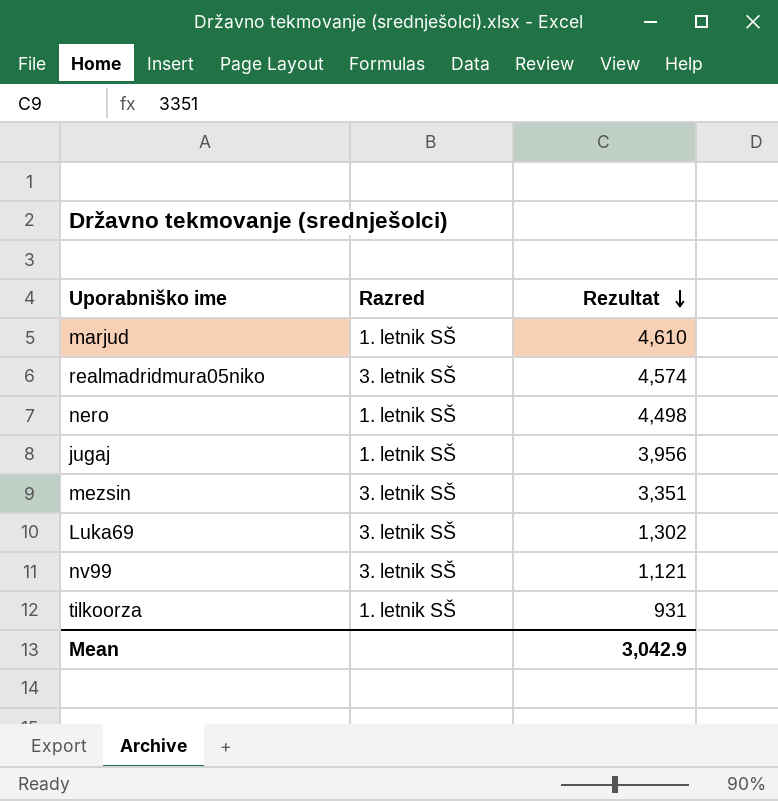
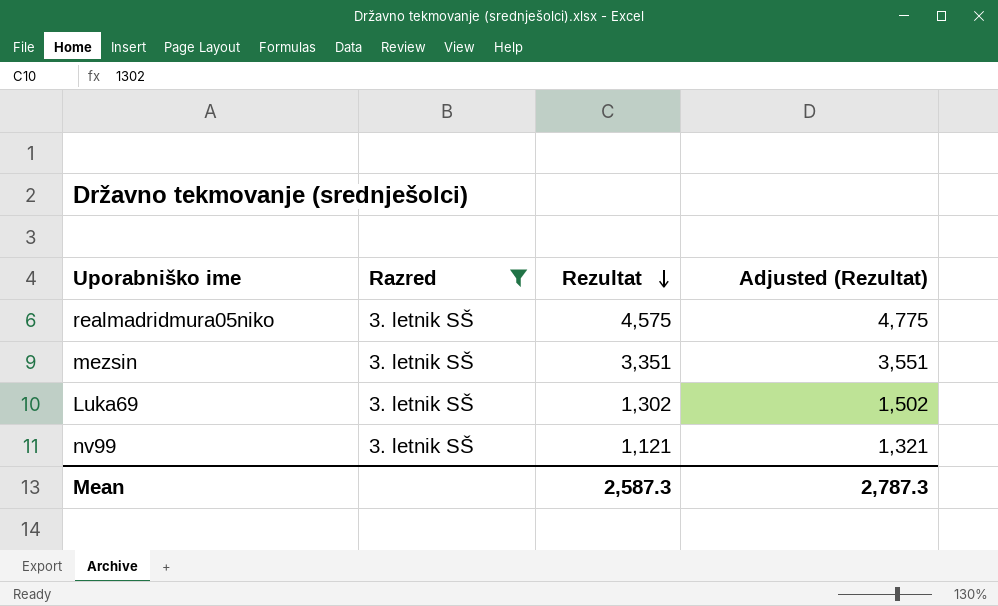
filter: none -> Razred = 3. letnik SŠ
column Adjusted (Rezultat) | formula: none -> [Rezultat] + 200
realmadridmura05niko | Rezultat: 4,574 -> 4,575
Mean | Rezultat: 3,042.9 -> 2,587.3

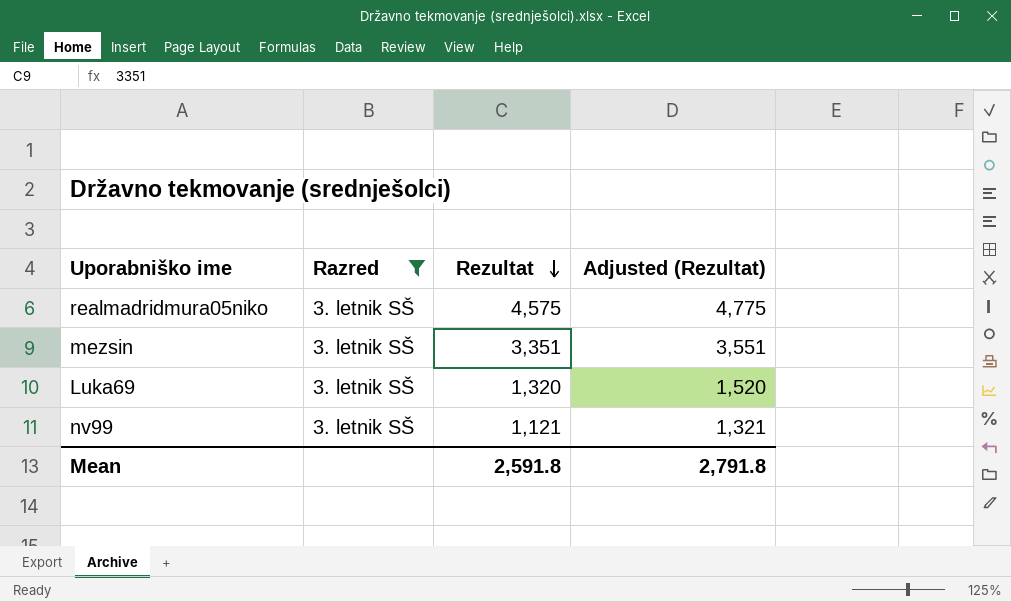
Luka69 | Rezultat: 1,302 -> 1,320
Luka69 | Adjusted (Rezultat): 1,502 -> 1,520
Mean | Rezultat: 2,587.3 -> 2,591.8
Mean | Adjusted (Rezultat): 2,787.3 -> 2,791.8

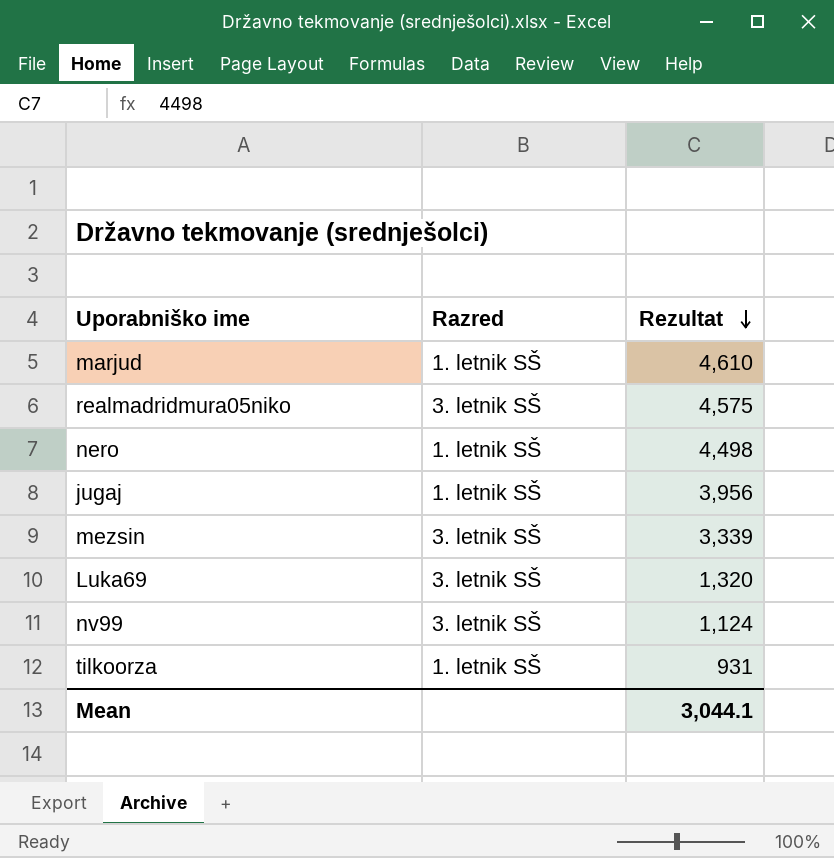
filter: Razred = 3. letnik SŠ -> none
column Adjusted (Rezultat) | formula: [Rezultat] + 200 -> none
mezsin | Rezultat: 3,351 -> 3,339
nv99 | Rezultat: 1,121 -> 1,124
Mean | Rezultat: 2,591.8 -> 3,044.1

